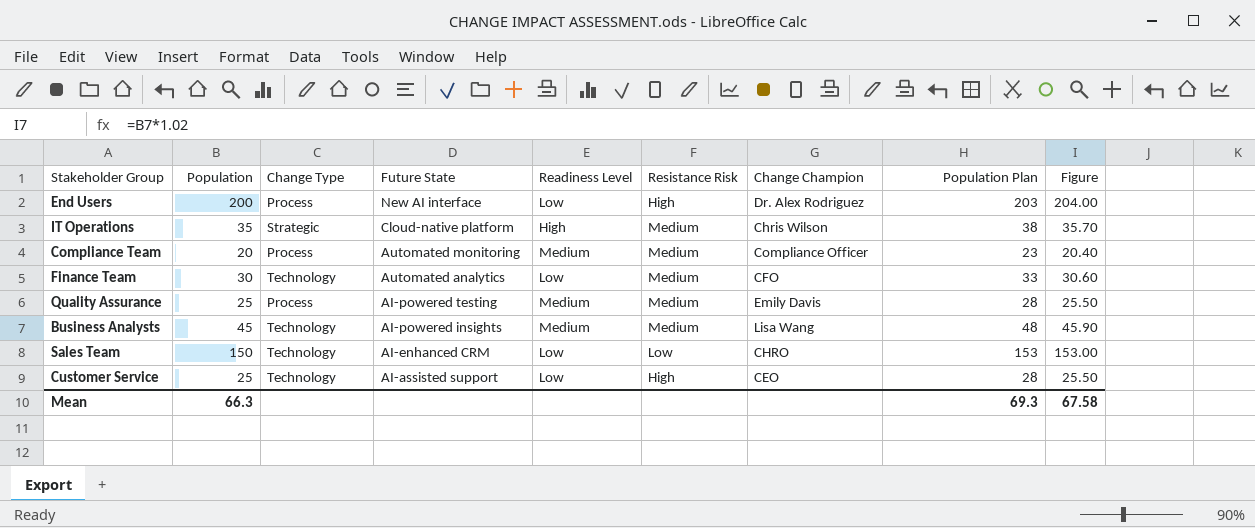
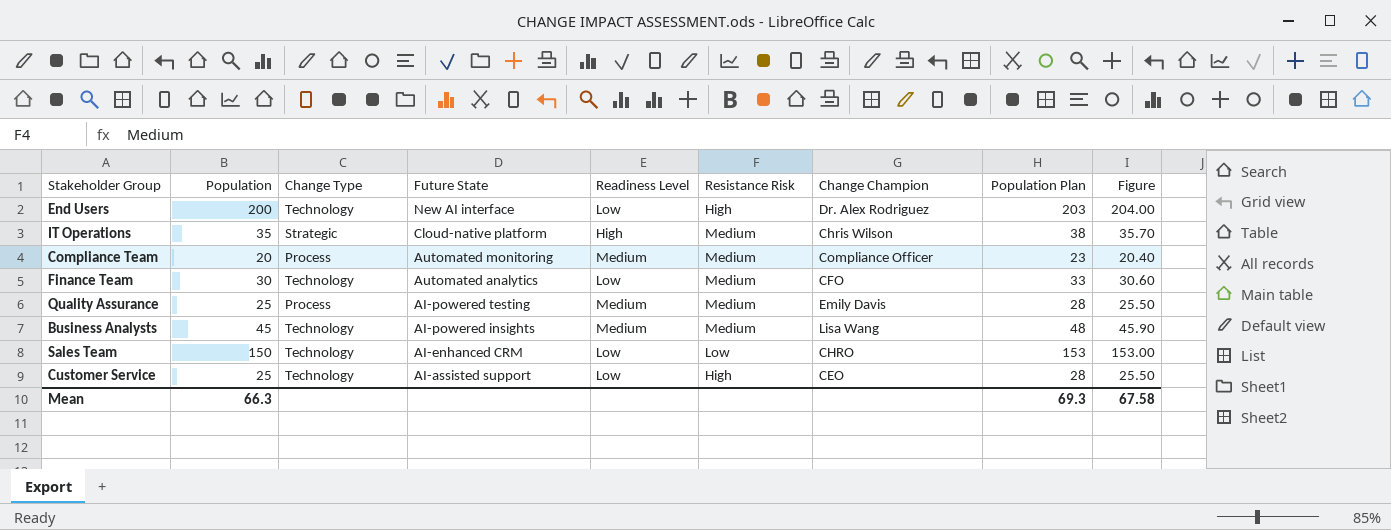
End Users | Change Type: Process -> Technology

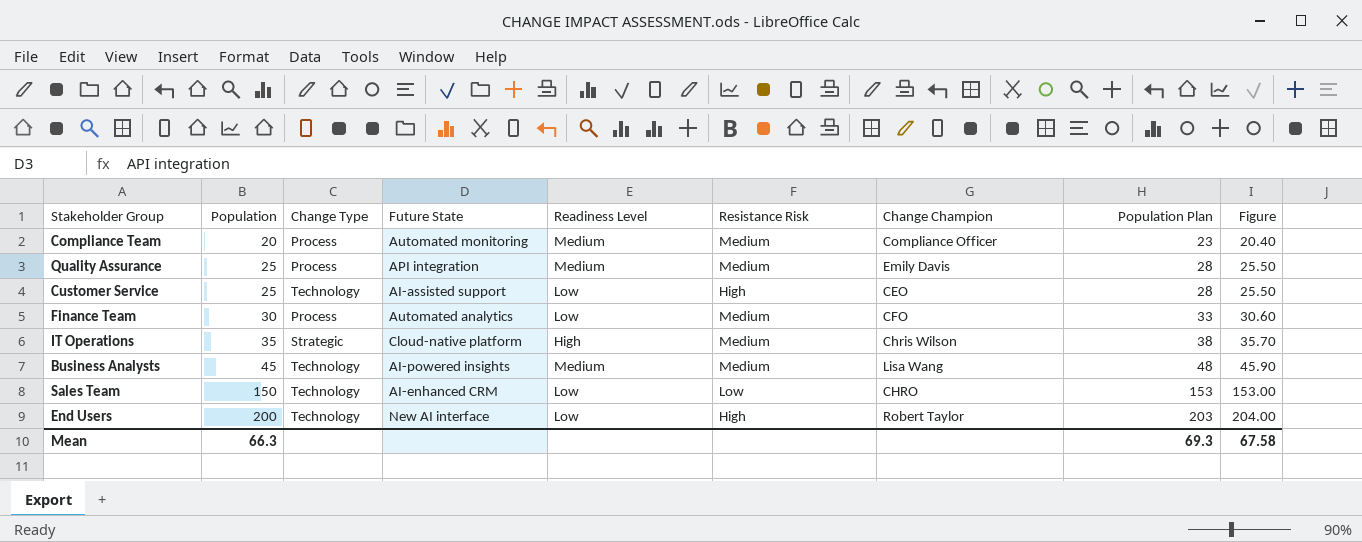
row order: Future State descending -> Population ascending
Quality Assurance | Future State: AI-powered testing -> API integration
Finance Team | Change Type: Technology -> Process
End Users | Change Champion: Dr. Alex Rodriguez -> Robert Taylor

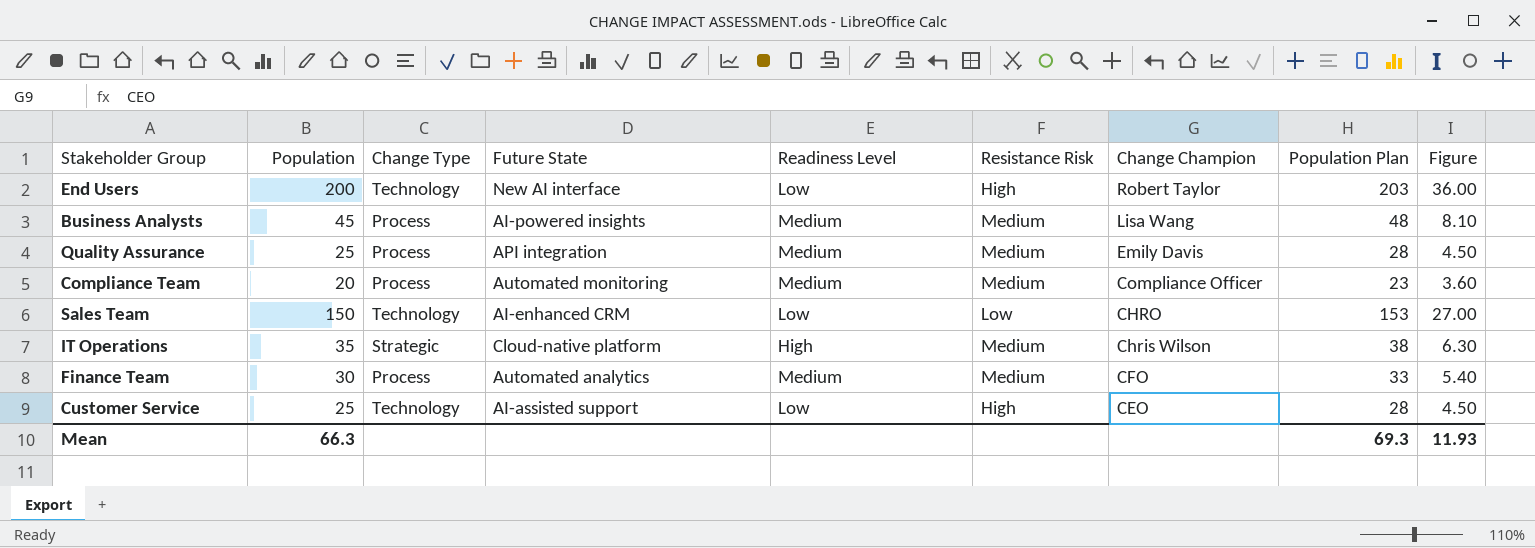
row order: Population ascending -> Change Champion descending
column Figure | formula: [Population] * 1.02 -> [Population] * 0.18
Business Analysts | Change Type: Technology -> Process
Finance Team | Readiness Level: Low -> Medium
Mean | Figure: 67.58 -> 11.93

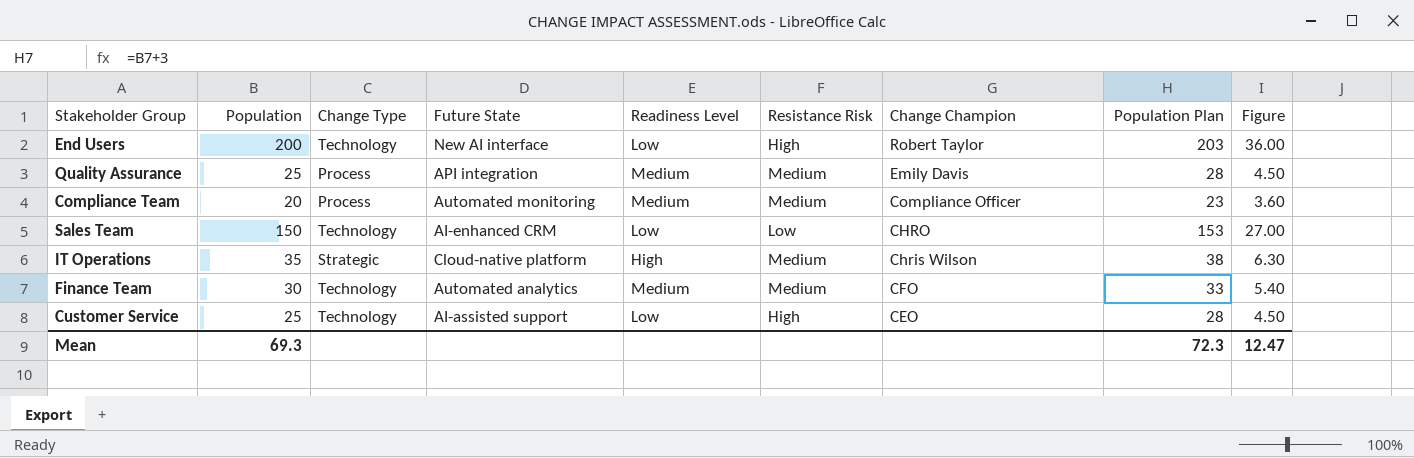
row Business Analysts: 45 | Process | AI-powered insights | Medium | Medium | Lisa Wang | 48 | 8.10 -> none
Finance Team | Change Type: Process -> Technology
Mean | Population: 66.3 -> 69.3
Mean | Population Plan: 69.3 -> 72.3
Mean | Figure: 11.93 -> 12.47

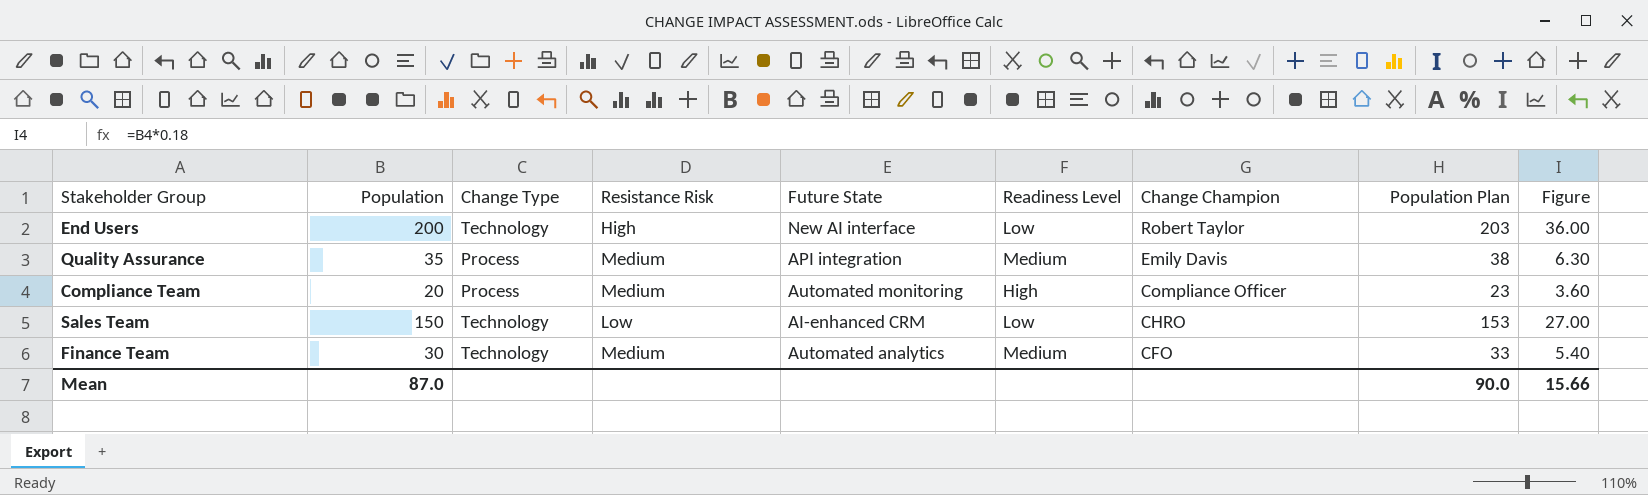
column Resistance Risk | position: 6 -> 4
row IT Operations: 35 | Strategic | Cloud-native platform | High | Medium | Chris Wilson | 38 | 6.30 -> none
row Customer Service: 25 | Technology | AI-assisted support | Low | High | CEO | 28 | 4.50 -> none
Quality Assurance | Population: 25 -> 35
Quality Assurance | Population Plan: 28 -> 38
Quality Assurance | Figure: 4.50 -> 6.30
Compliance Team | Readiness Level: Medium -> High
Mean | Population: 69.3 -> 87.0
Mean | Population Plan: 72.3 -> 90.0
Mean | Figure: 12.47 -> 15.66

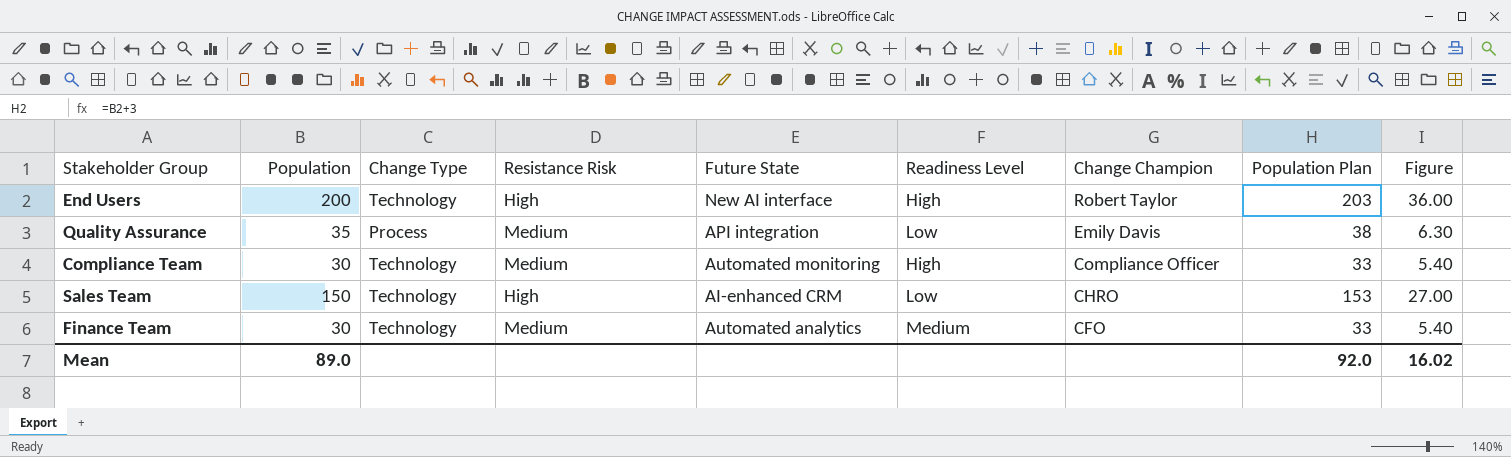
End Users | Readiness Level: Low -> High
Quality Assurance | Readiness Level: Medium -> Low
Compliance Team | Population: 20 -> 30
Compliance Team | Change Type: Process -> Technology
Compliance Team | Population Plan: 23 -> 33
Compliance Team | Figure: 3.60 -> 5.40
Sales Team | Resistance Risk: Low -> High
Mean | Population: 87.0 -> 89.0
Mean | Population Plan: 90.0 -> 92.0
Mean | Figure: 15.66 -> 16.02

